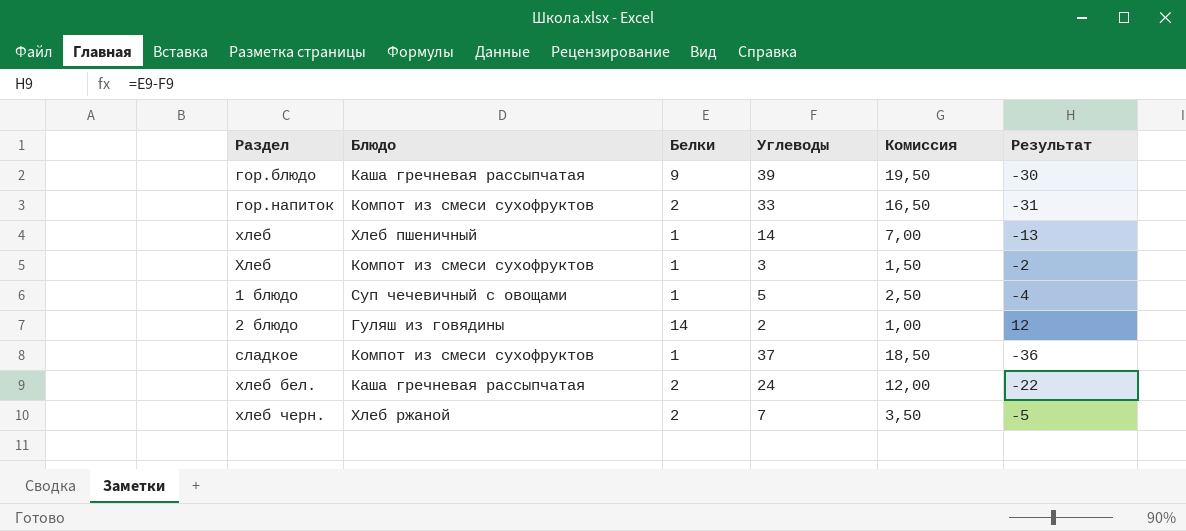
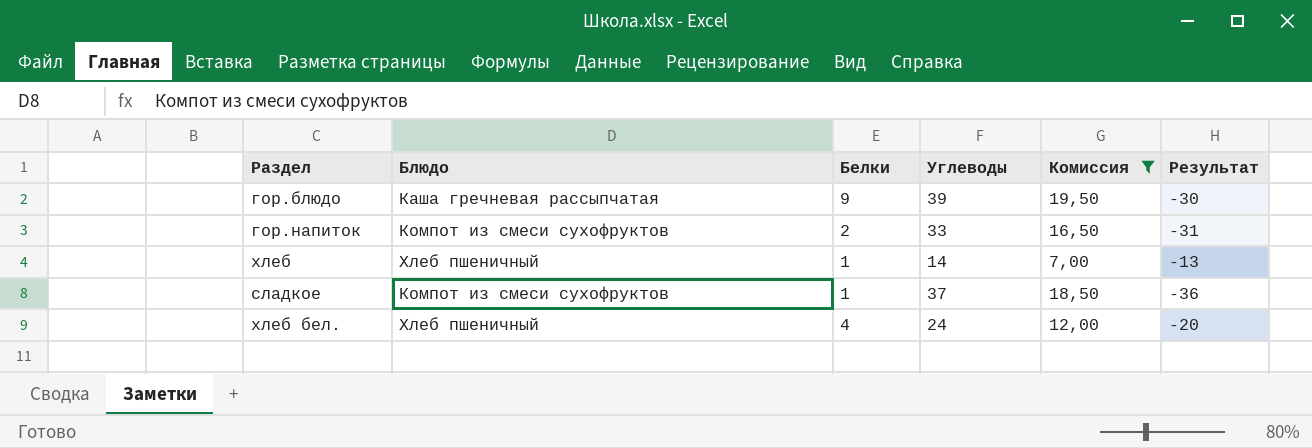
filter: none -> Комиссия >= 7,00
хлеб бел. | Блюдо: Каша гречневая рассыпчатая -> Хлеб пшеничный
хлеб бел. | Белки: 2 -> 4
хлеб бел. | Результат: -22 -> -20

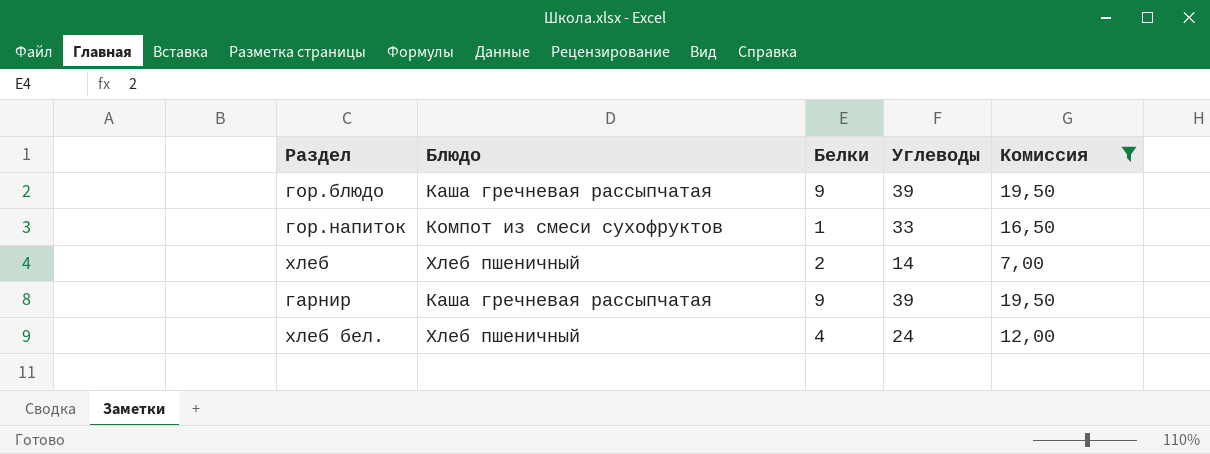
column Результат | formula: [Белки] - [Углеводы] -> none
row сладкое: Компот из смеси сухофруктов | 1 | 37 | 18,50 | -36 -> none
гор.напиток | Белки: 2 -> 1
хлеб | Белки: 1 -> 2
row гарнир: none -> Каша гречневая рассыпчатая | 9 | 39 | 19,50

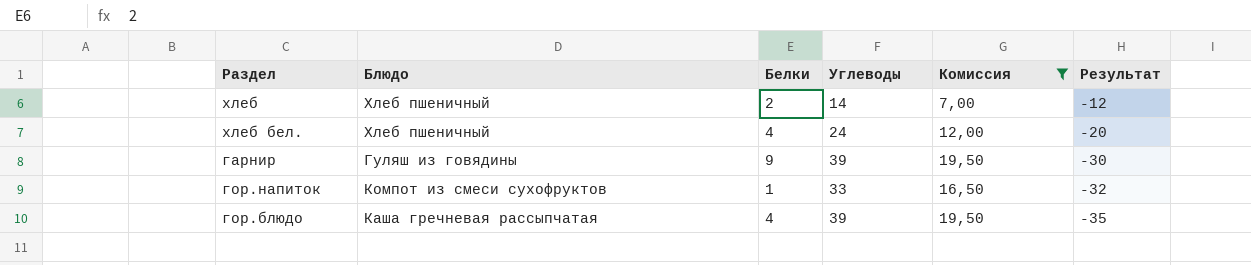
row order: none -> Результат descending
column Результат | formula: none -> [Белки] - [Углеводы]
гарнир | Блюдо: Каша гречневая рассыпчатая -> Гуляш из говядины
гор.блюдо | Белки: 9 -> 4

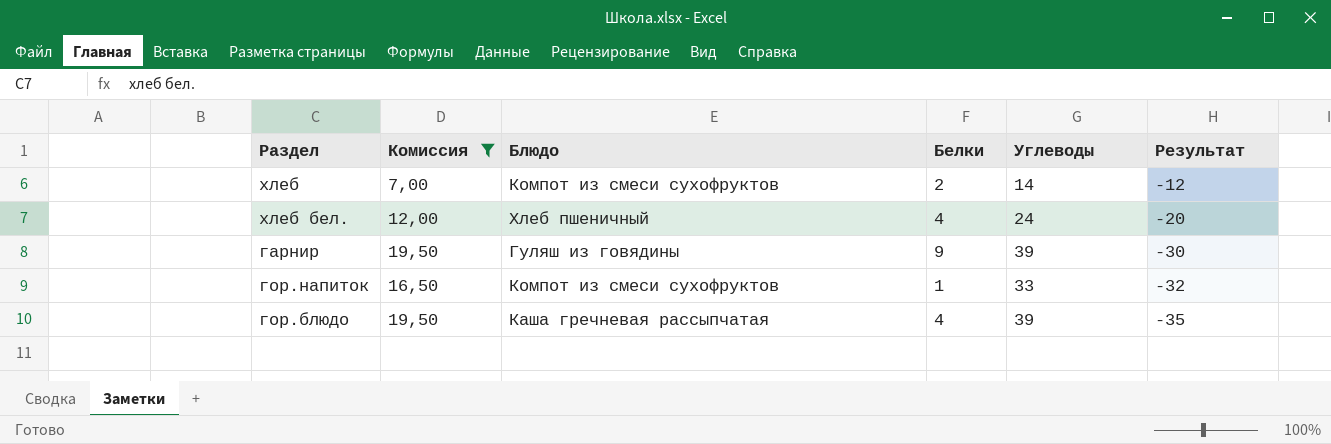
column Комиссия | position: 5 -> 2
хлеб | Блюдо: Хлеб пшеничный -> Компот из смеси сухофруктов

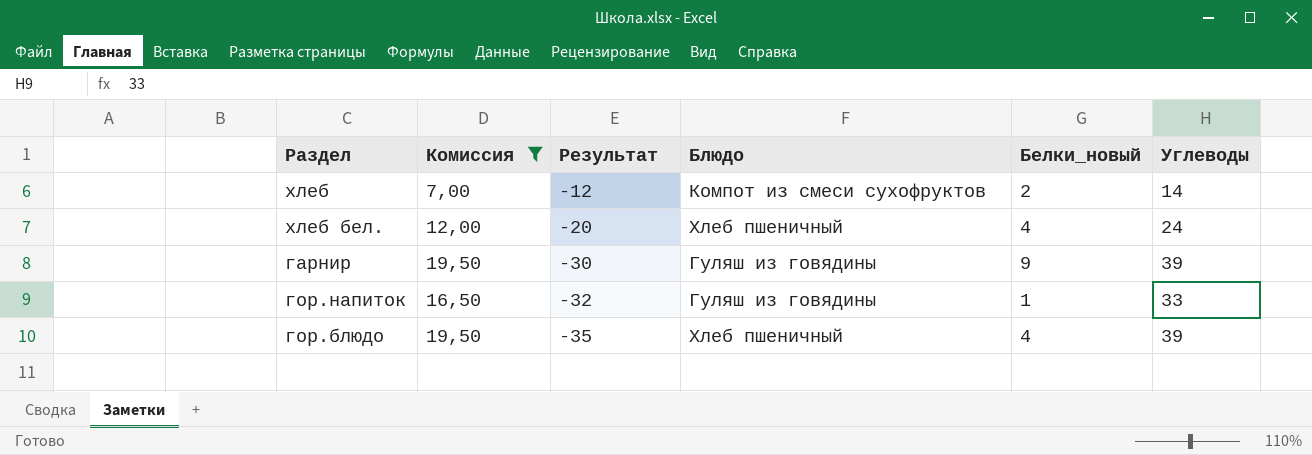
column Результат | position: 6 -> 3
column name: Белки -> Белки_новый
гор.напиток | Блюдо: Компот из смеси сухофруктов -> Гуляш из говядины
гор.блюдо | Блюдо: Каша гречневая рассыпчатая -> Хлеб пшеничный

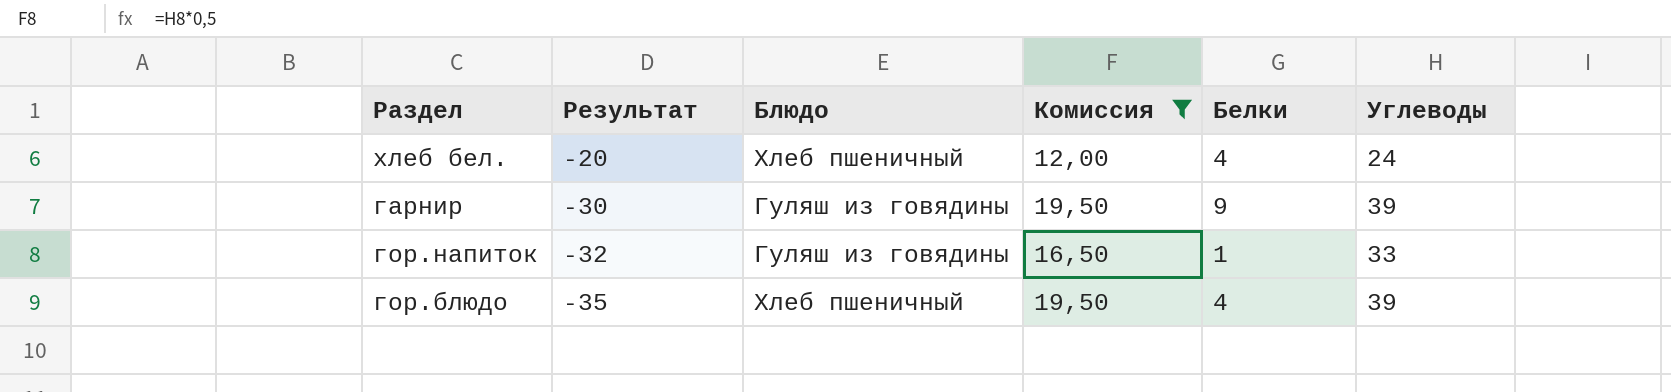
column Комиссия | position: 2 -> 4
column name: Белки_новый -> Белки
row хлеб: 7,00 | -12 | Компот из смеси сухофруктов | 2 | 14 -> none

